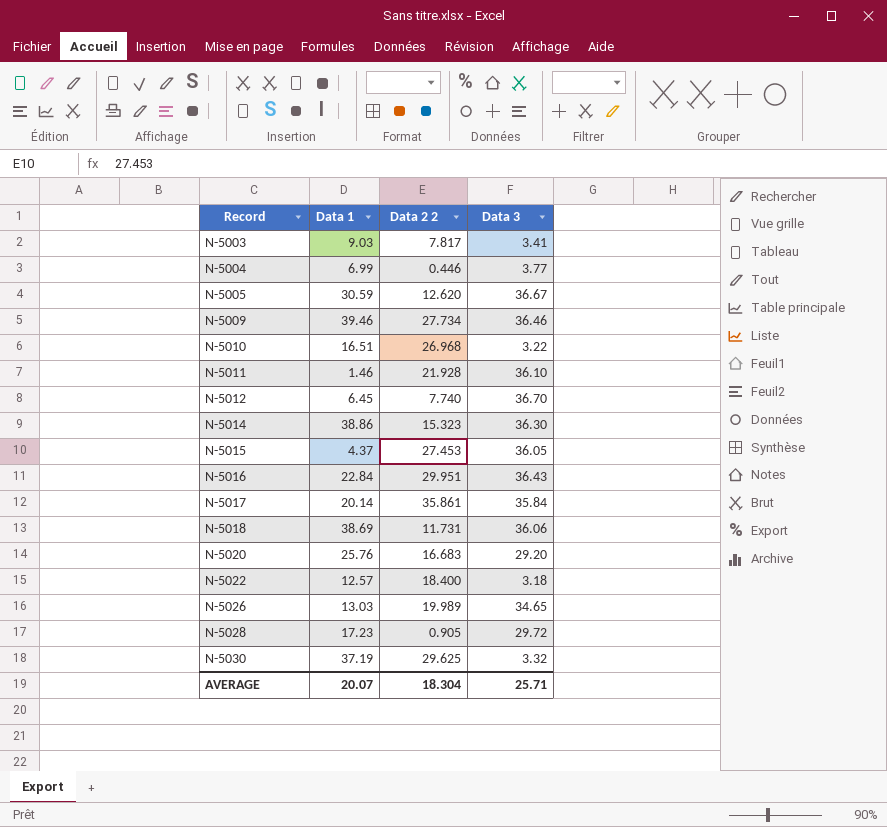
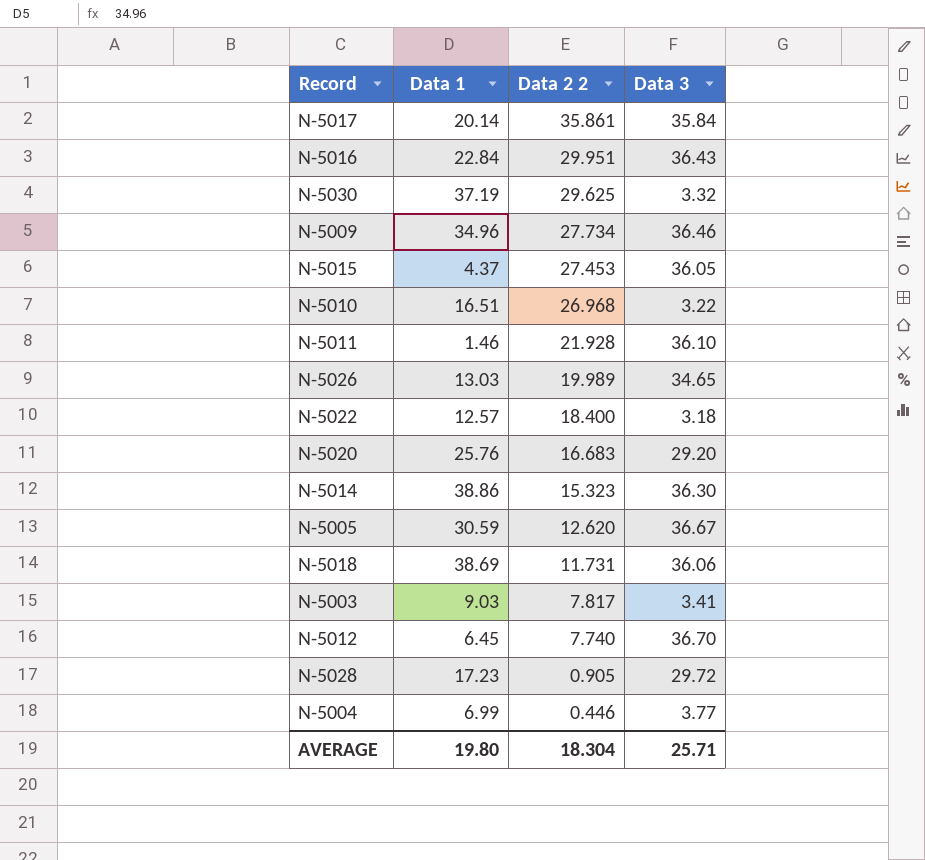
row order: Record ascending -> Data 2 2 descending
N-5009 | Data 1: 39.46 -> 34.96
AVERAGE | Data 1: 20.07 -> 19.80

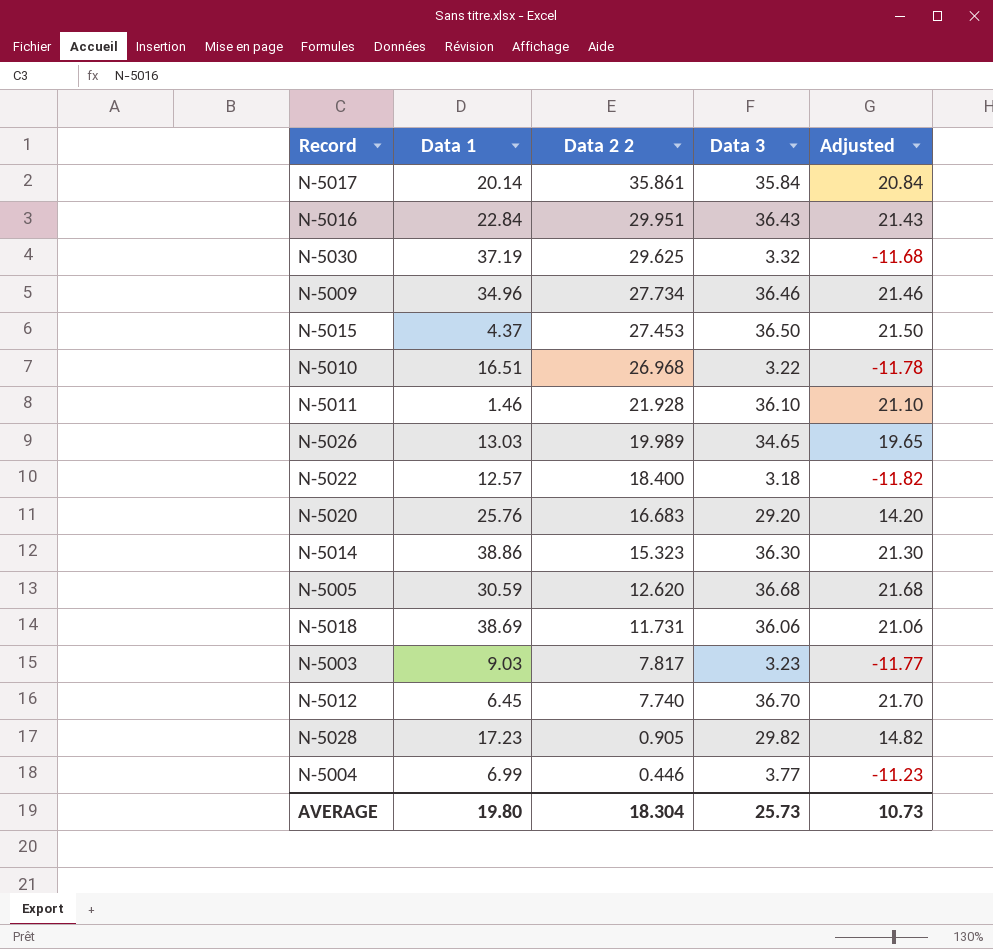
column Adjusted | formula: none -> [Data 3] - 15
N-5015 | Data 3: 36.05 -> 36.50
N-5005 | Data 3: 36.67 -> 36.68
N-5003 | Data 3: 3.41 -> 3.23
N-5028 | Data 3: 29.72 -> 29.82
AVERAGE | Data 3: 25.71 -> 25.73

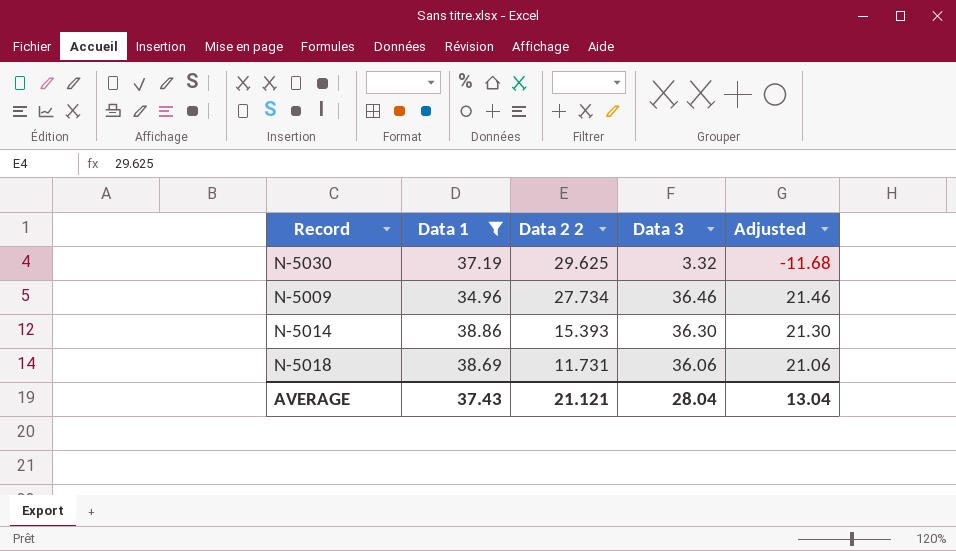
filter: none -> Data 1 >= 34.96
N-5014 | Data 2 2: 15.323 -> 15.393
AVERAGE | Data 1: 19.80 -> 37.43
AVERAGE | Data 2 2: 18.304 -> 21.121
AVERAGE | Data 3: 25.73 -> 28.04
AVERAGE | Adjusted: 10.73 -> 13.04

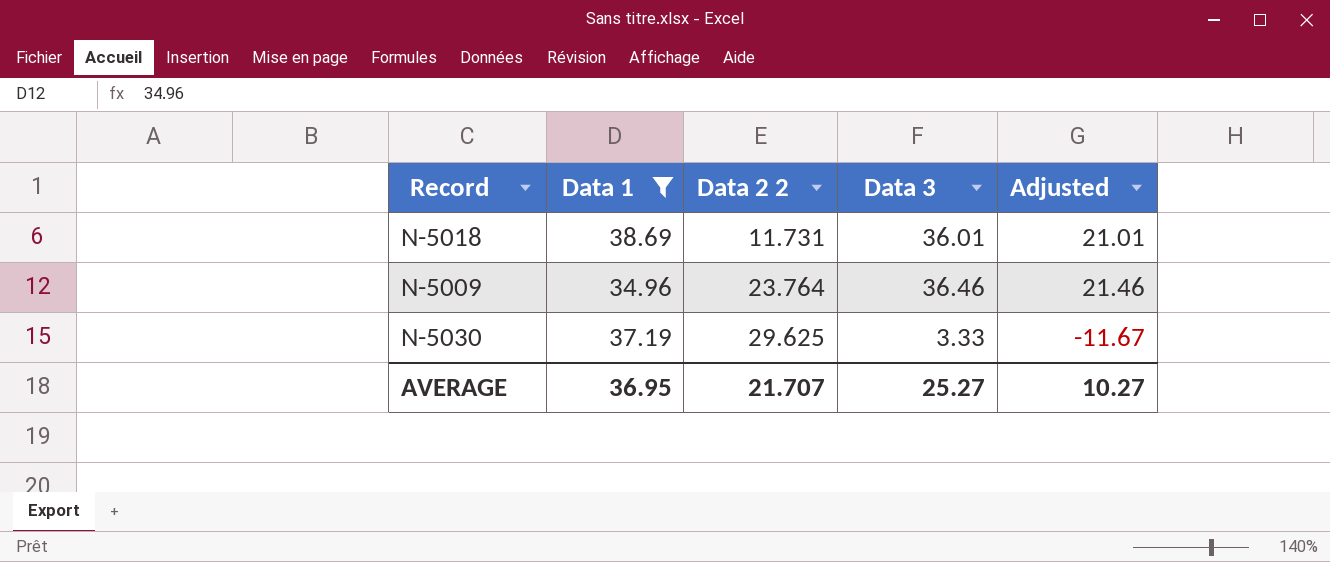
row order: Data 2 2 descending -> Data 2 2 ascending
row N-5014: 38.86 | 15.393 | 36.30 | 21.30 -> none
N-5018 | Data 3: 36.06 -> 36.01
N-5018 | Adjusted: 21.06 -> 21.01
N-5009 | Data 2 2: 27.734 -> 23.764
N-5030 | Data 3: 3.32 -> 3.33
N-5030 | Adjusted: -11.68 -> -11.67
AVERAGE | Data 1: 37.43 -> 36.95
AVERAGE | Data 2 2: 21.121 -> 21.707
AVERAGE | Data 3: 28.04 -> 25.27
AVERAGE | Adjusted: 13.04 -> 10.27

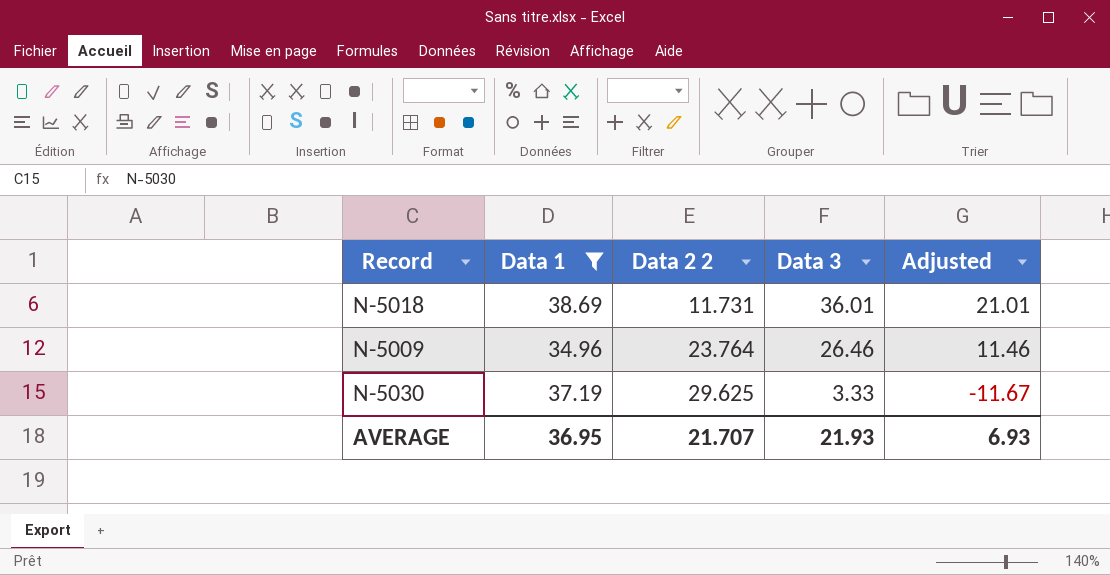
N-5009 | Data 3: 36.46 -> 26.46
N-5009 | Adjusted: 21.46 -> 11.46
AVERAGE | Data 3: 25.27 -> 21.93
AVERAGE | Adjusted: 10.27 -> 6.93

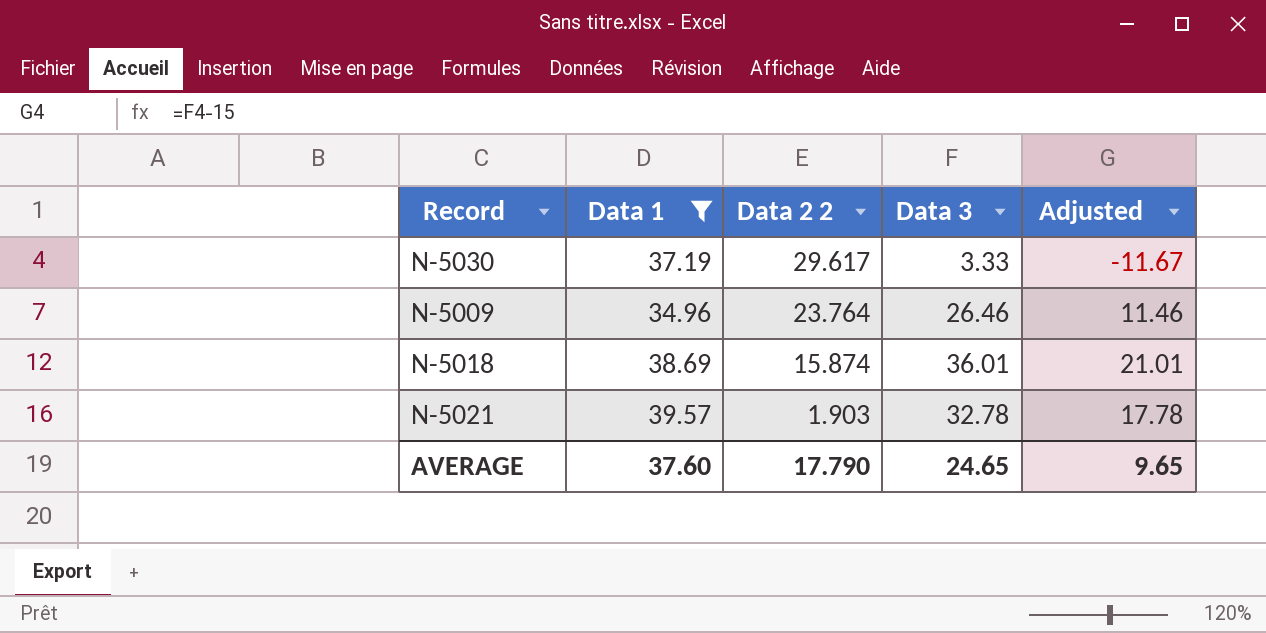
row order: Data 2 2 ascending -> Data 2 2 descending
N-5030 | Data 2 2: 29.625 -> 29.617
N-5018 | Data 2 2: 11.731 -> 15.874
row N-5021: none -> 39.57 | 1.903 | 32.78 | 17.78
AVERAGE | Data 1: 36.95 -> 37.60
AVERAGE | Data 2 2: 21.707 -> 17.790
AVERAGE | Data 3: 21.93 -> 24.65
AVERAGE | Adjusted: 6.93 -> 9.65

